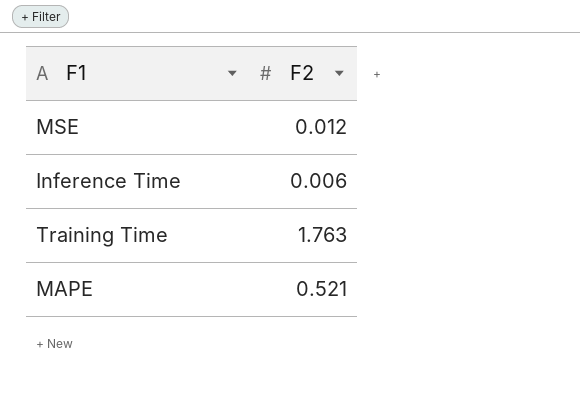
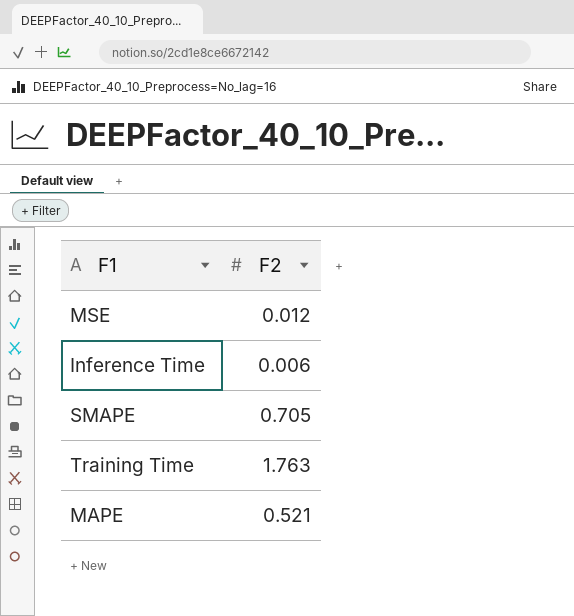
row SMAPE: none -> 0.705

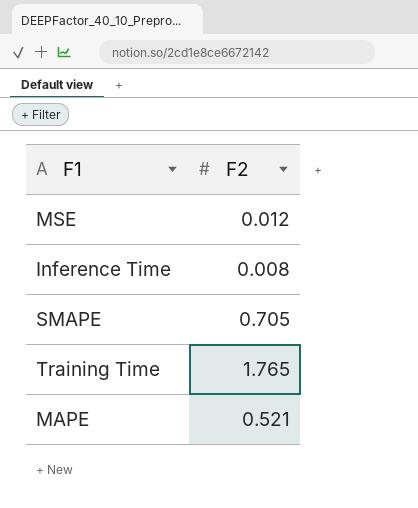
Inference Time | F2: 0.006 -> 0.008
Training Time | F2: 1.763 -> 1.765

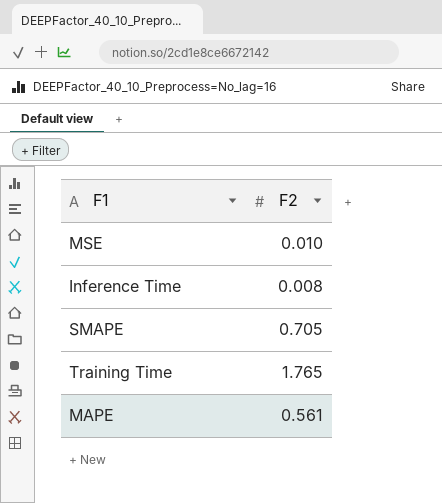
MSE | F2: 0.012 -> 0.010
MAPE | F2: 0.521 -> 0.561

